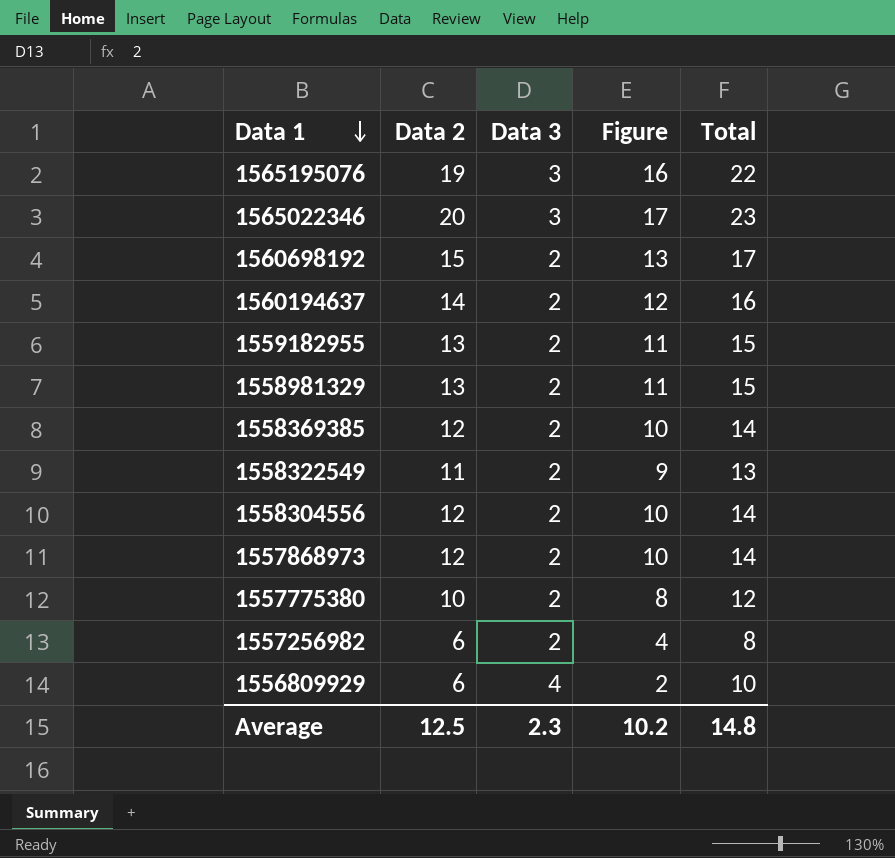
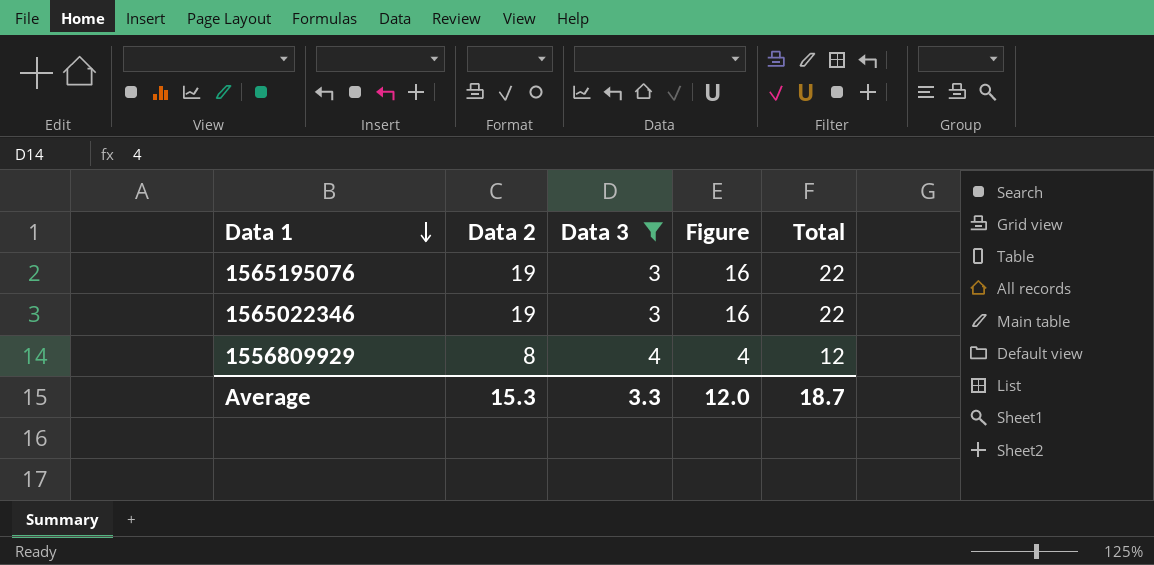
filter: none -> Data 3 != 2
1565022346 | Data 2: 20 -> 19
1565022346 | Figure: 17 -> 16
1565022346 | Total: 23 -> 22
1556809929 | Data 2: 6 -> 8
1556809929 | Figure: 2 -> 4
1556809929 | Total: 10 -> 12
Average | Data 2: 12.5 -> 15.3
Average | Data 3: 2.3 -> 3.3
Average | Figure: 10.2 -> 12.0
Average | Total: 14.8 -> 18.7

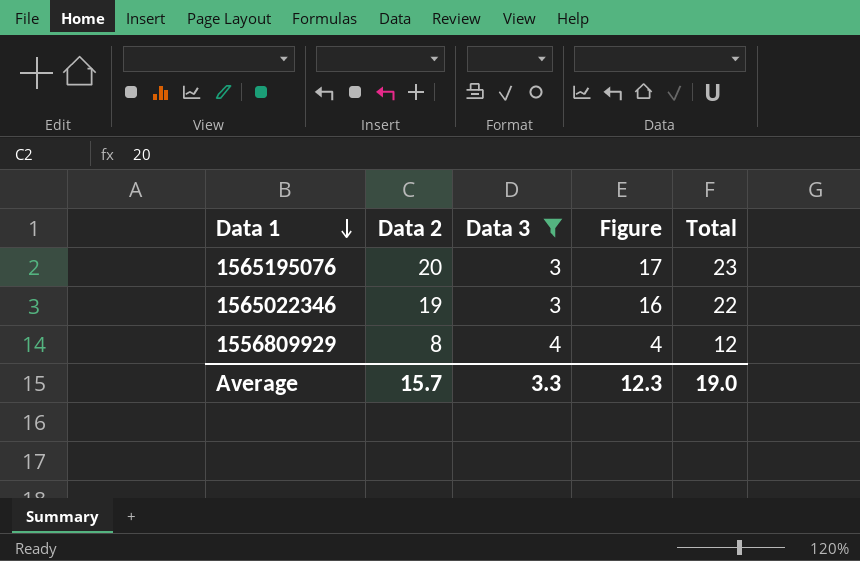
1565195076 | Data 2: 19 -> 20
1565195076 | Figure: 16 -> 17
1565195076 | Total: 22 -> 23
Average | Data 2: 15.3 -> 15.7
Average | Figure: 12.0 -> 12.3
Average | Total: 18.7 -> 19.0

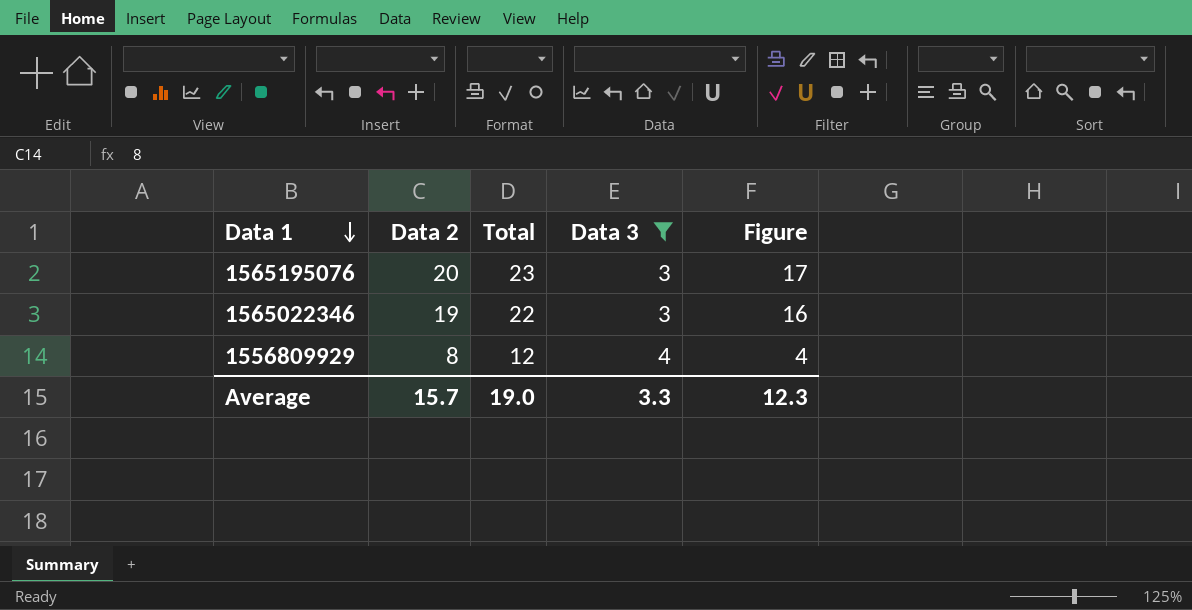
column Total | position: 5 -> 3

